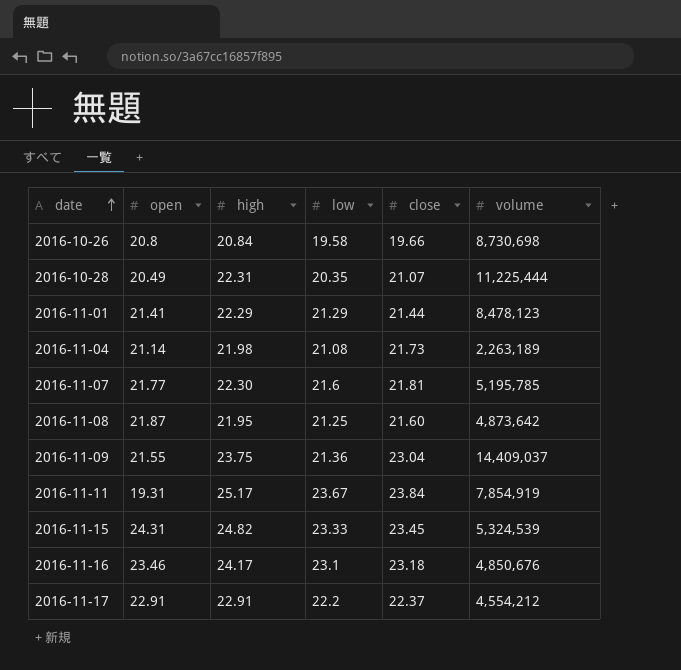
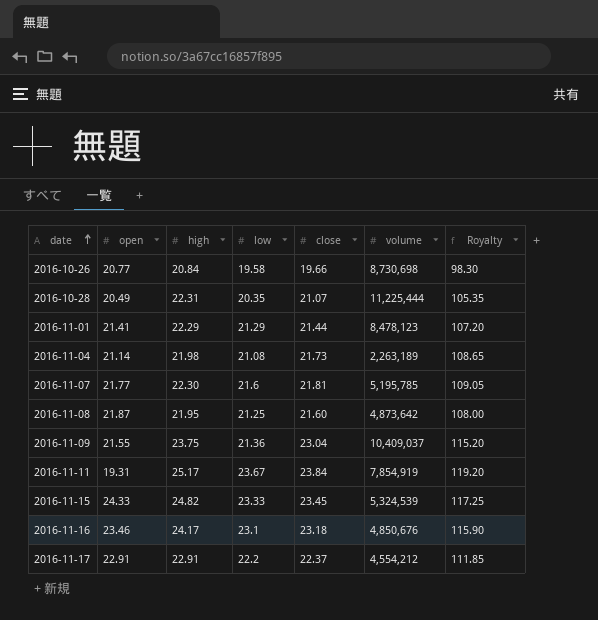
column Royalty | formula: none -> [close] * 5
2016-10-26 | open: 20.8 -> 20.77
2016-11-09 | volume: 14,409,037 -> 10,409,037
2016-11-15 | open: 24.31 -> 24.33

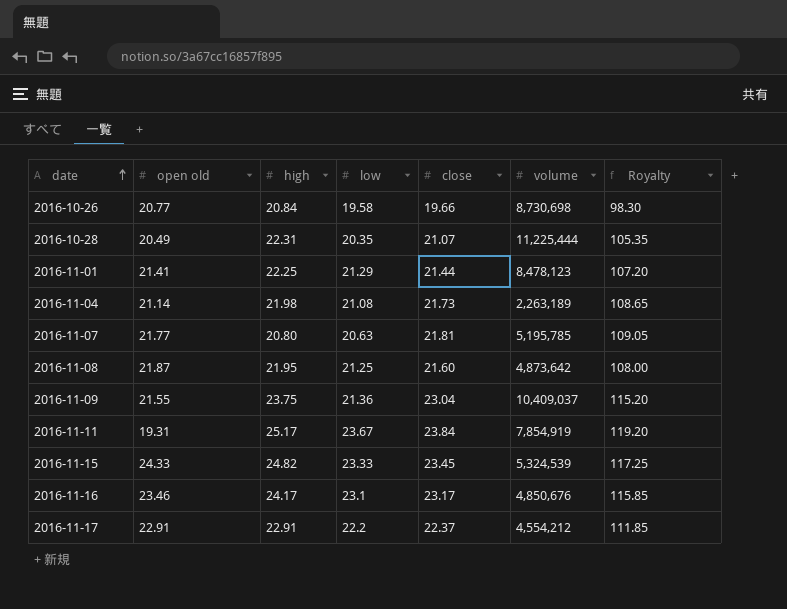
column name: open -> open old
2016-11-01 | high: 22.29 -> 22.25
2016-11-07 | high: 22.30 -> 20.80
2016-11-07 | low: 21.6 -> 20.63
2016-11-16 | close: 23.18 -> 23.17
2016-11-16 | Royalty: 115.90 -> 115.85

